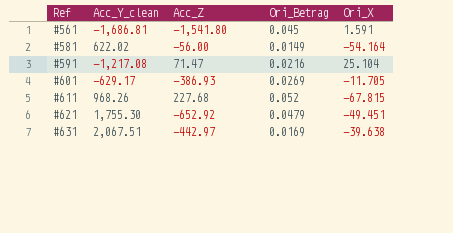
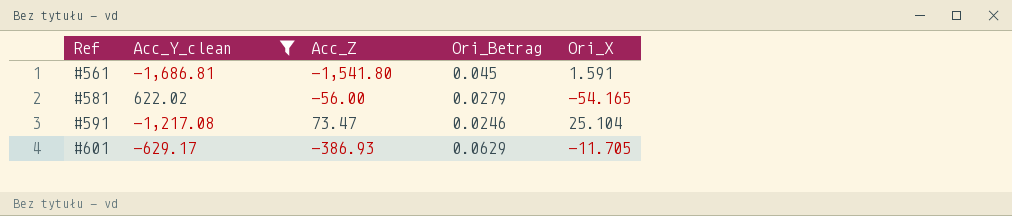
filter: none -> Acc_Y_clean <= 622.02
#581 | Ori_Betrag: 0.0149 -> 0.0279
#581 | Ori_X: -54.164 -> -54.165
#591 | Acc_Z: 71.47 -> 73.47
#591 | Ori_Betrag: 0.0216 -> 0.0246
#601 | Ori_Betrag: 0.0269 -> 0.0629

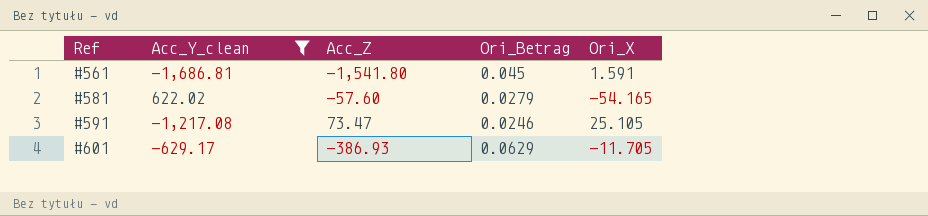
#581 | Acc_Z: -56.00 -> -57.60
#591 | Ori_X: 25.104 -> 25.105

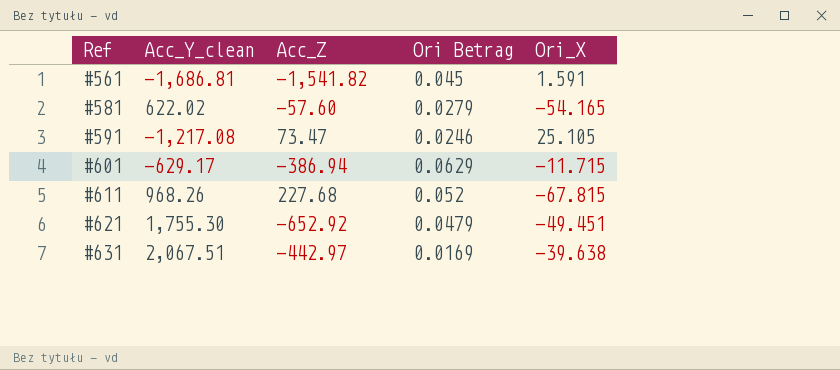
filter: Acc_Y_clean <= 622.02 -> none
column name: Ori_Betrag -> Ori Betrag
#561 | Acc_Z: -1,541.80 -> -1,541.82
#601 | Acc_Z: -386.93 -> -386.94
#601 | Ori_X: -11.705 -> -11.715

